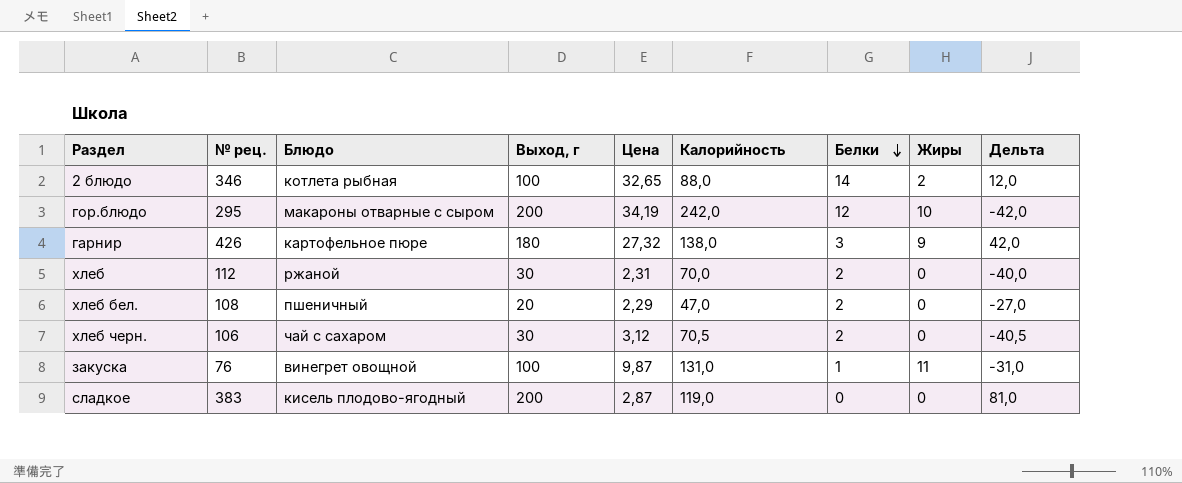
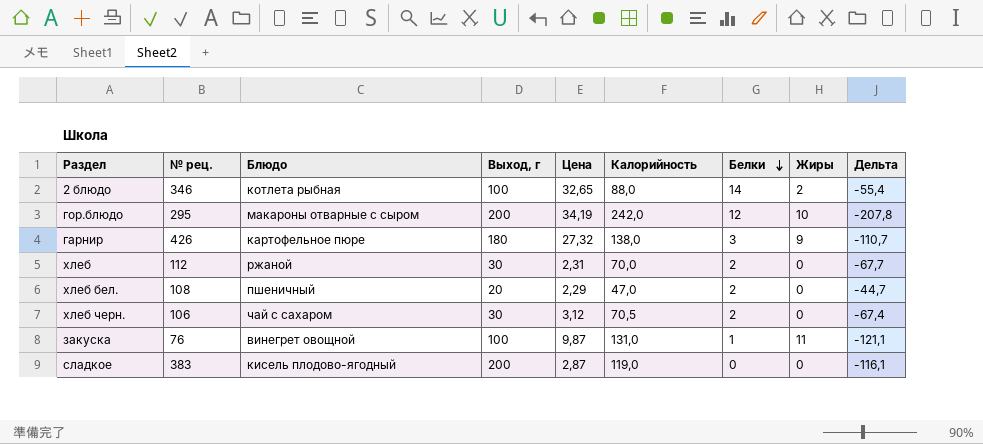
column Дельта | formula: [Выход, г] - [Калорийность] -> [Цена] - [Калорийность]

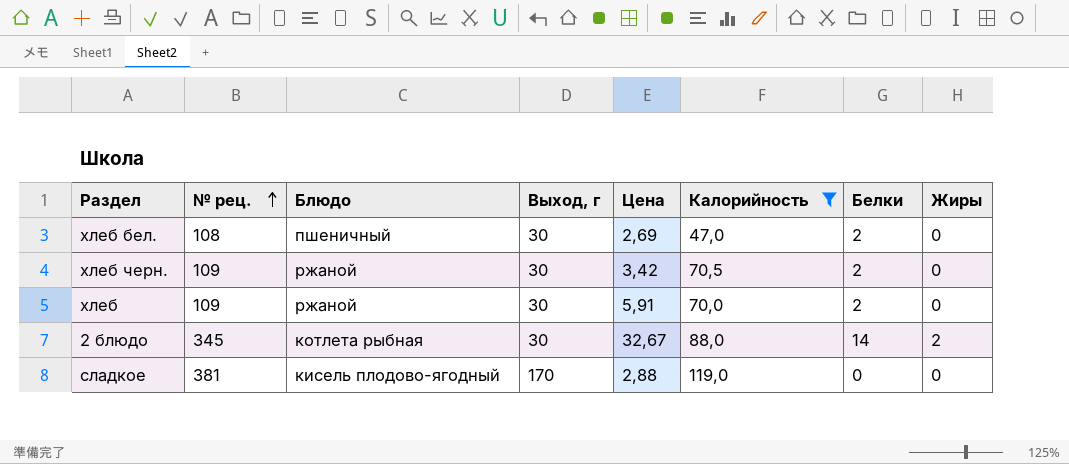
filter: none -> Калорийность <= 119,0
row order: Белки descending -> № рец. ascending
column Дельта | formula: [Цена] - [Калорийность] -> none
хлеб бел. | Выход, г: 20 -> 30
хлеб бел. | Цена: 2,29 -> 2,69
хлеб черн. | № рец.: 106 -> 109
хлеб черн. | Блюдо: чай с сахаром -> ржаной
хлеб черн. | Цена: 3,12 -> 3,42
хлеб | № рец.: 112 -> 109
хлеб | Цена: 2,31 -> 5,91
2 блюдо | № рец.: 346 -> 345
2 блюдо | Выход, г: 100 -> 30
2 блюдо | Цена: 32,65 -> 32,67
сладкое | № рец.: 383 -> 381
сладкое | Выход, г: 200 -> 170
сладкое | Цена: 2,87 -> 2,88

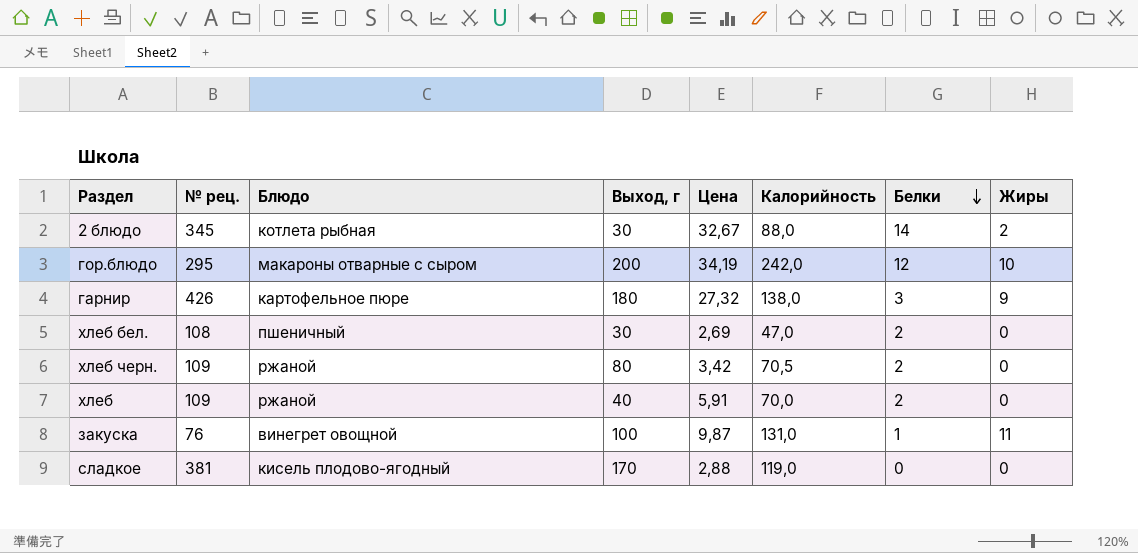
filter: Калорийность <= 119,0 -> none
row order: № рец. ascending -> Белки descending
хлеб черн. | Выход, г: 30 -> 80
хлеб | Выход, г: 30 -> 40

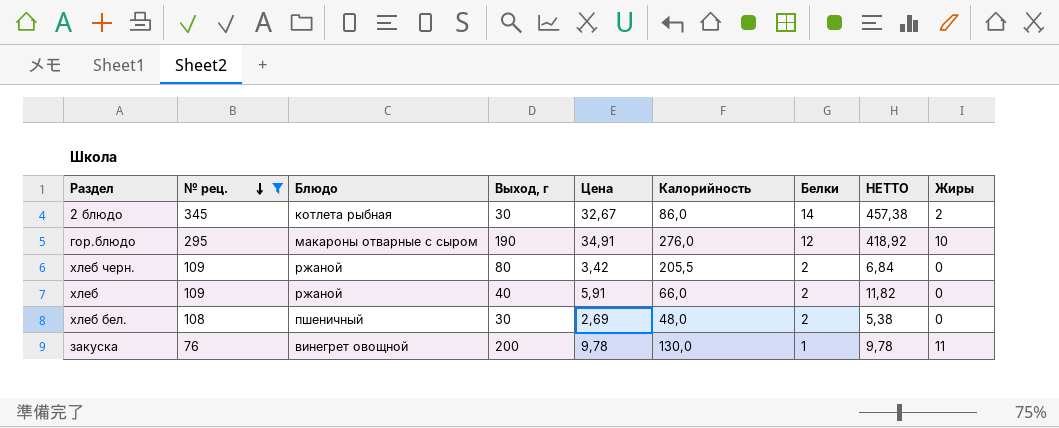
filter: none -> № рец. <= 345
row order: Белки descending -> № рец. descending
column НЕТТО | formula: none -> [Цена] * [Белки]
2 блюдо | Калорийность: 88,0 -> 86,0
гор.блюдо | Выход, г: 200 -> 190
гор.блюдо | Цена: 34,19 -> 34,91
гор.блюдо | Калорийность: 242,0 -> 276,0
хлеб черн. | Калорийность: 70,5 -> 205,5
хлеб | Калорийность: 70,0 -> 66,0
хлеб бел. | Калорийность: 47,0 -> 48,0
закуска | Выход, г: 100 -> 200
закуска | Цена: 9,87 -> 9,78
закуска | Калорийность: 131,0 -> 130,0

